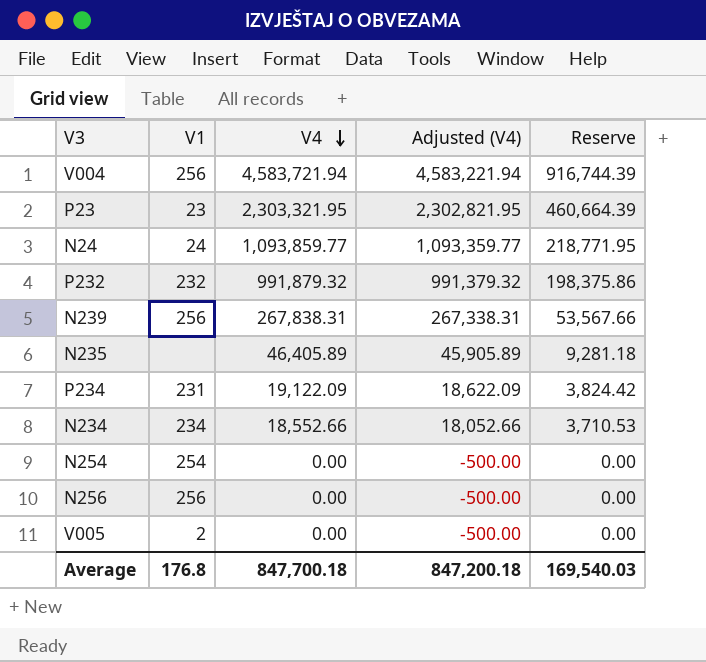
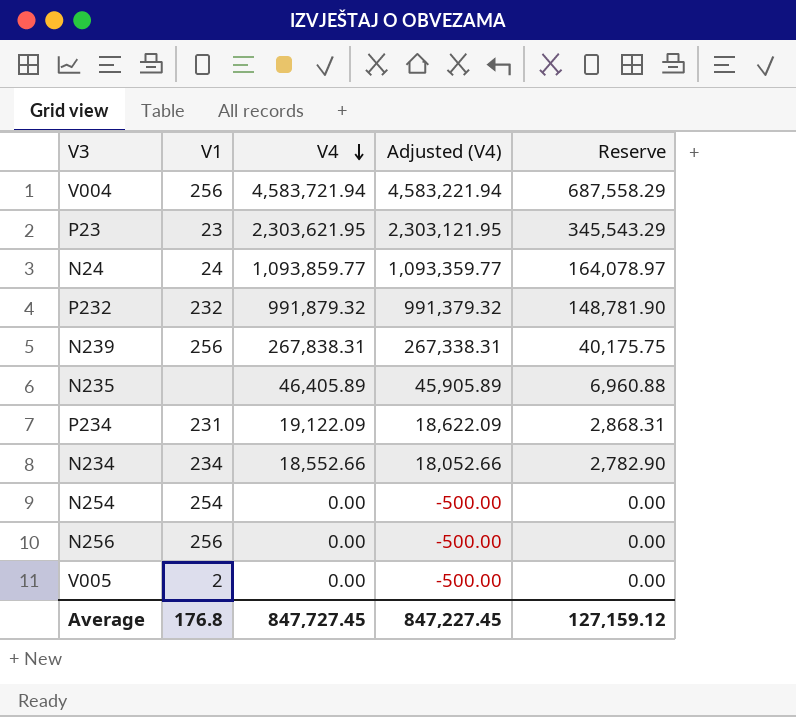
column Reserve | formula: [V4] * 0.2 -> [V4] * 0.15
P23 | V4: 2,303,321.95 -> 2,303,621.95
P23 | Adjusted (V4): 2,302,821.95 -> 2,303,121.95
Average | V4: 847,700.18 -> 847,727.45
Average | Adjusted (V4): 847,200.18 -> 847,227.45
Average | Reserve: 169,540.03 -> 127,159.12

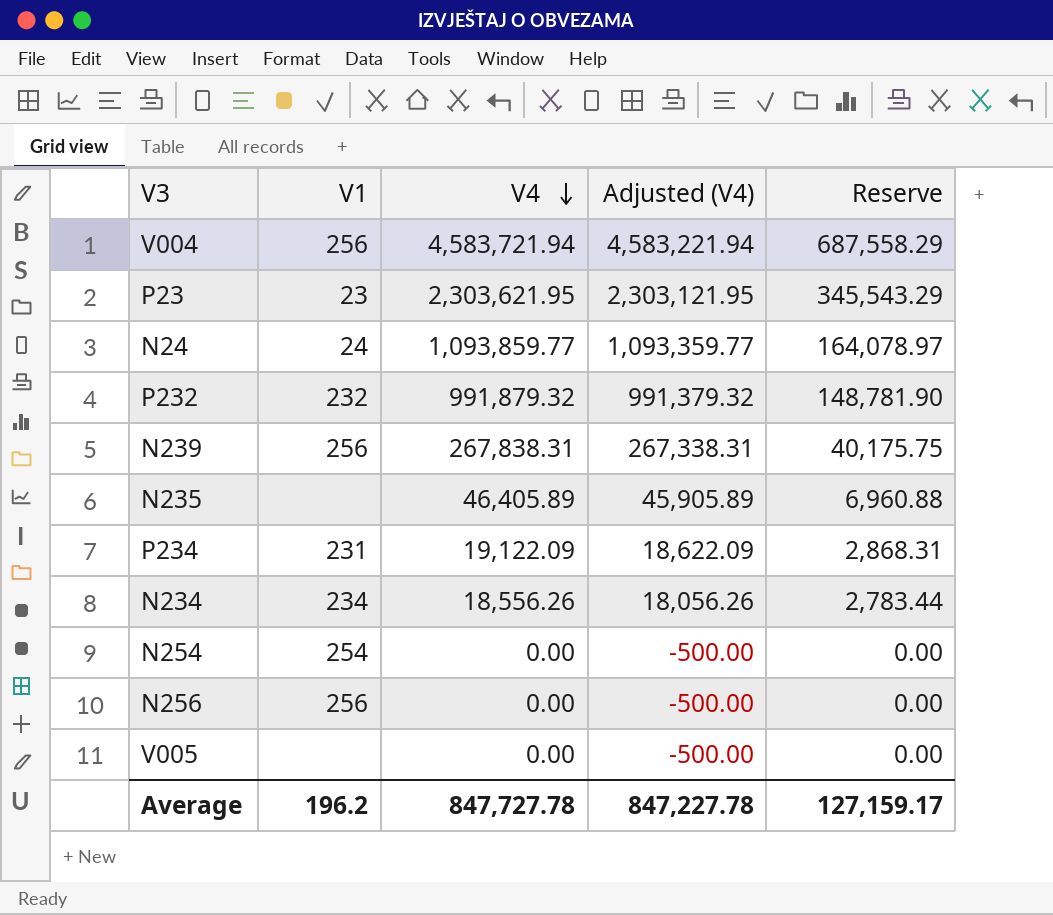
N234 | V4: 18,552.66 -> 18,556.26
N234 | Adjusted (V4): 18,052.66 -> 18,056.26
N234 | Reserve: 2,782.90 -> 2,783.44
V005 | V1: 2 -> none
Average | V1: 176.8 -> 196.2
Average | V4: 847,727.45 -> 847,727.78
Average | Adjusted (V4): 847,227.45 -> 847,227.78
Average | Reserve: 127,159.12 -> 127,159.17

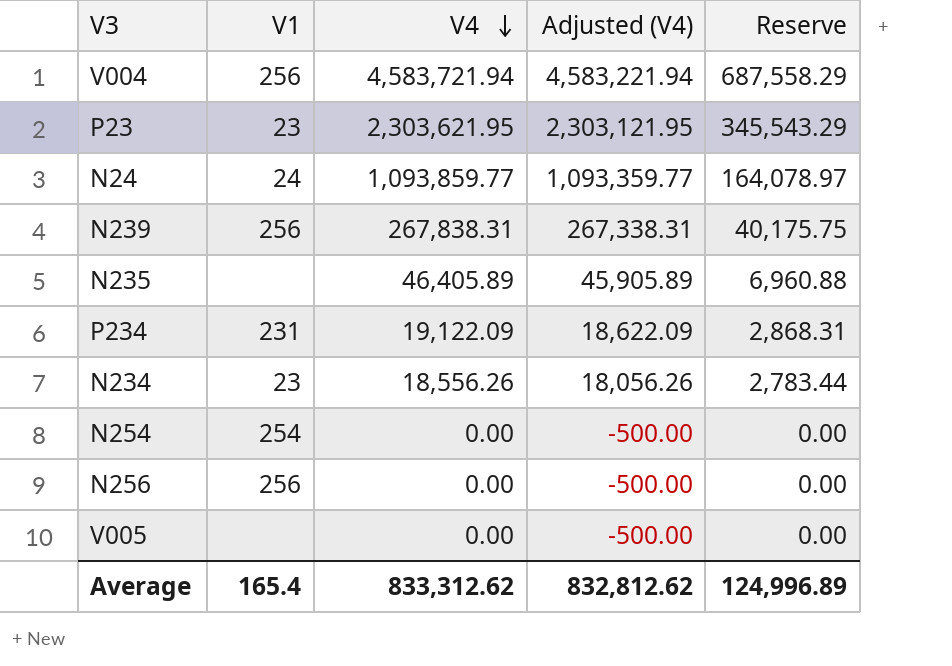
row P232: 232 | 991,879.32 | 991,379.32 | 148,781.90 -> none
N234 | V1: 234 -> 23
Average | V1: 196.2 -> 165.4
Average | V4: 847,727.78 -> 833,312.62
Average | Adjusted (V4): 847,227.78 -> 832,812.62
Average | Reserve: 127,159.17 -> 124,996.89

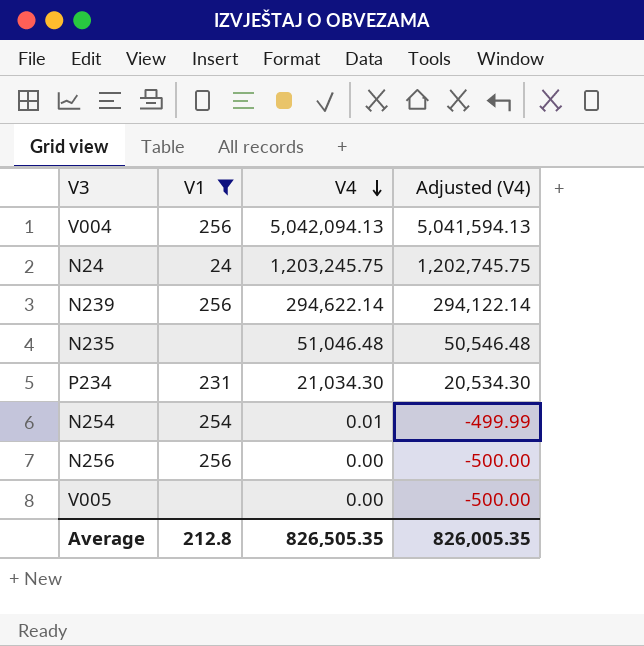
filter: none -> V1 != 23
column Reserve | formula: [V4] * 0.15 -> none
V004 | V4: 4,583,721.94 -> 5,042,094.13
V004 | Adjusted (V4): 4,583,221.94 -> 5,041,594.13
N24 | V4: 1,093,859.77 -> 1,203,245.75
N24 | Adjusted (V4): 1,093,359.77 -> 1,202,745.75
N239 | V4: 267,838.31 -> 294,622.14
N239 | Adjusted (V4): 267,338.31 -> 294,122.14
N235 | V4: 46,405.89 -> 51,046.48
N235 | Adjusted (V4): 45,905.89 -> 50,546.48
P234 | V4: 19,122.09 -> 21,034.30
P234 | Adjusted (V4): 18,622.09 -> 20,534.30
N254 | V4: 0.00 -> 0.01
N254 | Adjusted (V4): -500.00 -> -499.99
Average | V1: 165.4 -> 212.8
Average | V4: 833,312.62 -> 826,505.35
Average | Adjusted (V4): 832,812.62 -> 826,005.35

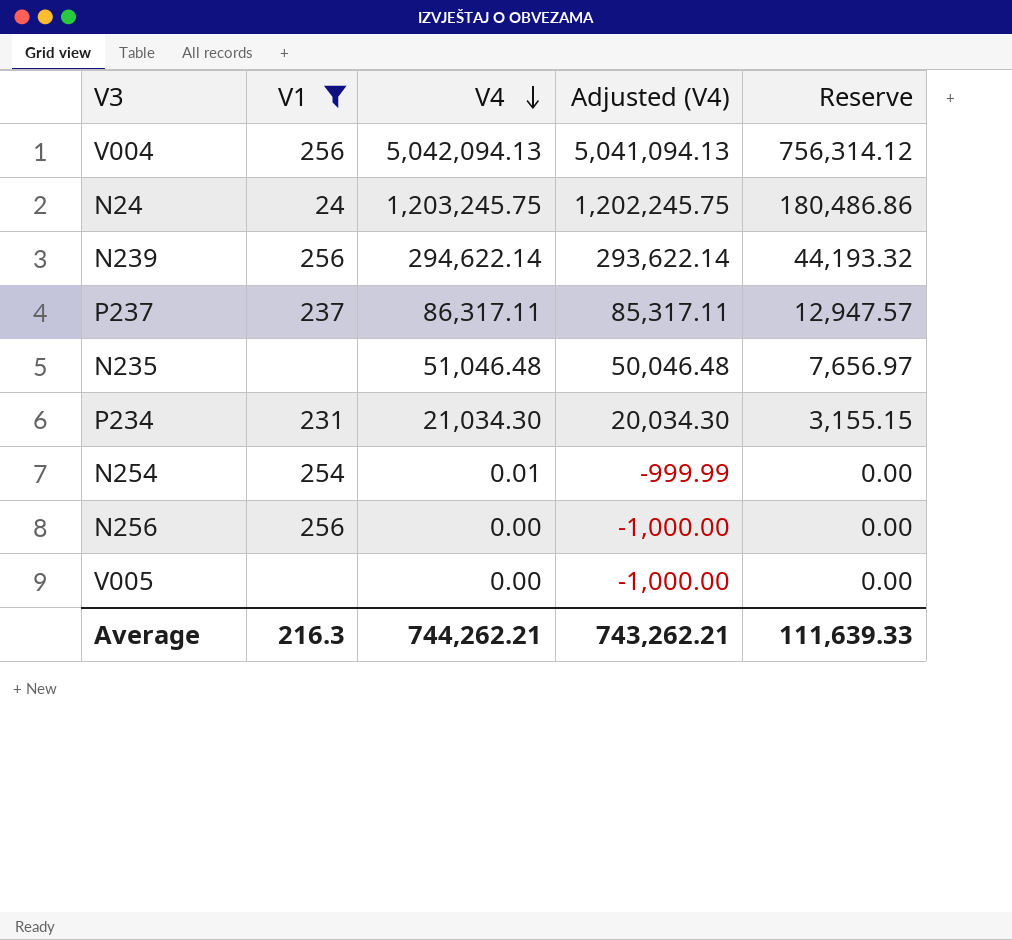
column Adjusted (V4) | formula: [V4] - 500 -> [V4] - 1000
column Reserve | formula: none -> [V4] * 0.15
row P237: none -> 237 | 86,317.11 | 85,317.11 | 12,947.57
Average | V1: 212.8 -> 216.3
Average | V4: 826,505.35 -> 744,262.21
Average | Adjusted (V4): 826,005.35 -> 743,262.21

